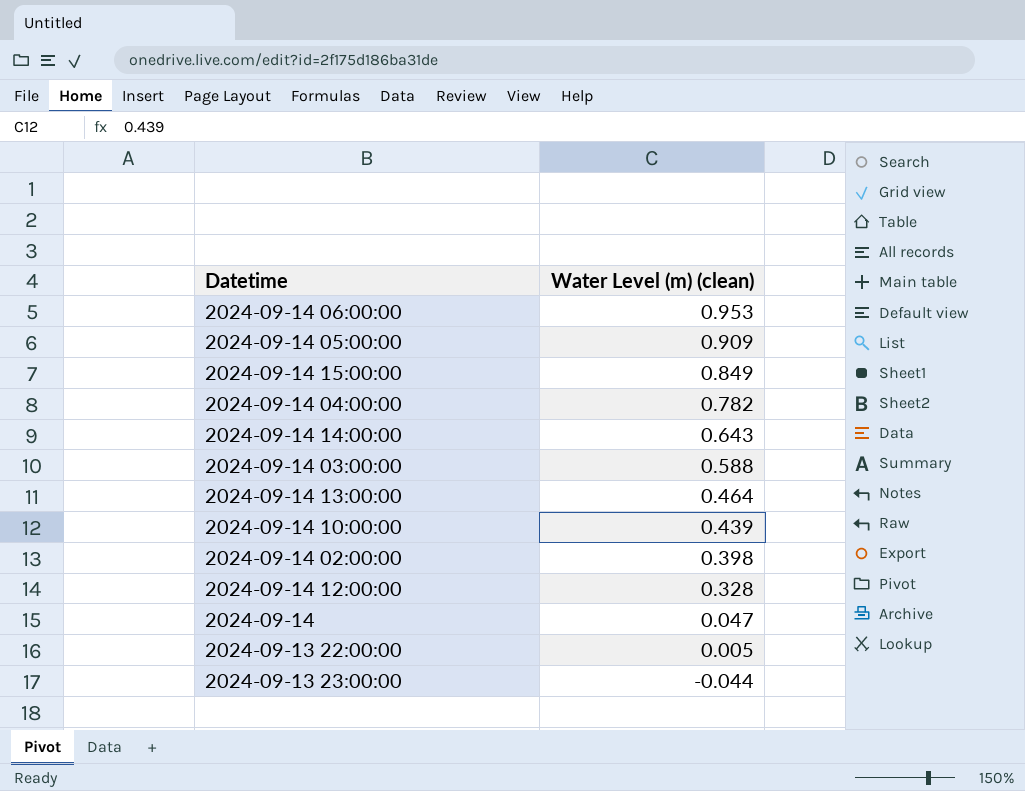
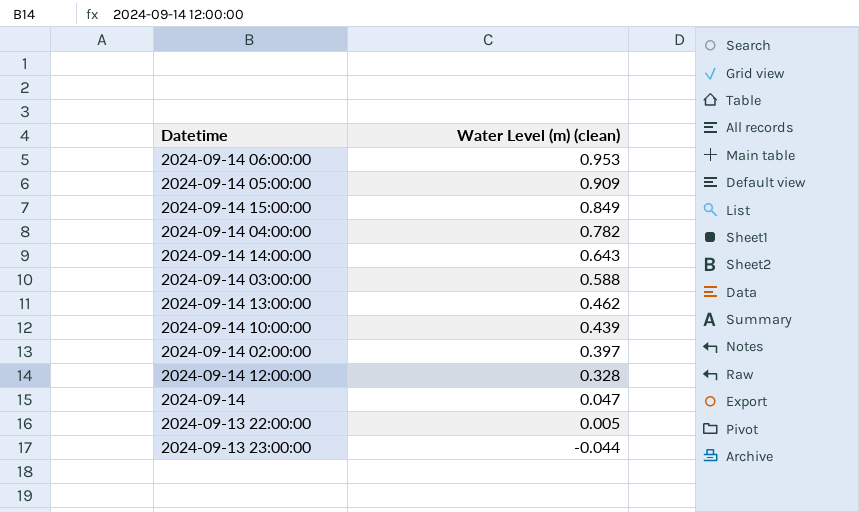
2024-09-14 13:00:00 | Water Level (m) (clean): 0.464 -> 0.462
2024-09-14 02:00:00 | Water Level (m) (clean): 0.398 -> 0.397

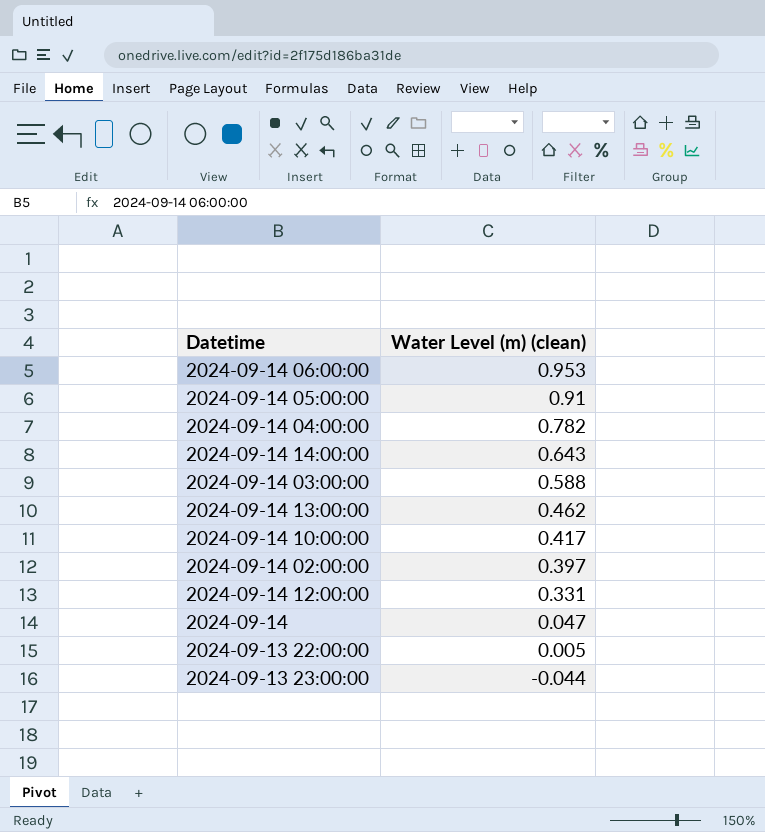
row 2024-09-14 15:00:00: 0.849 -> none
2024-09-14 05:00:00 | Water Level (m) (clean): 0.909 -> 0.91
2024-09-14 10:00:00 | Water Level (m) (clean): 0.439 -> 0.417
2024-09-14 12:00:00 | Water Level (m) (clean): 0.328 -> 0.331

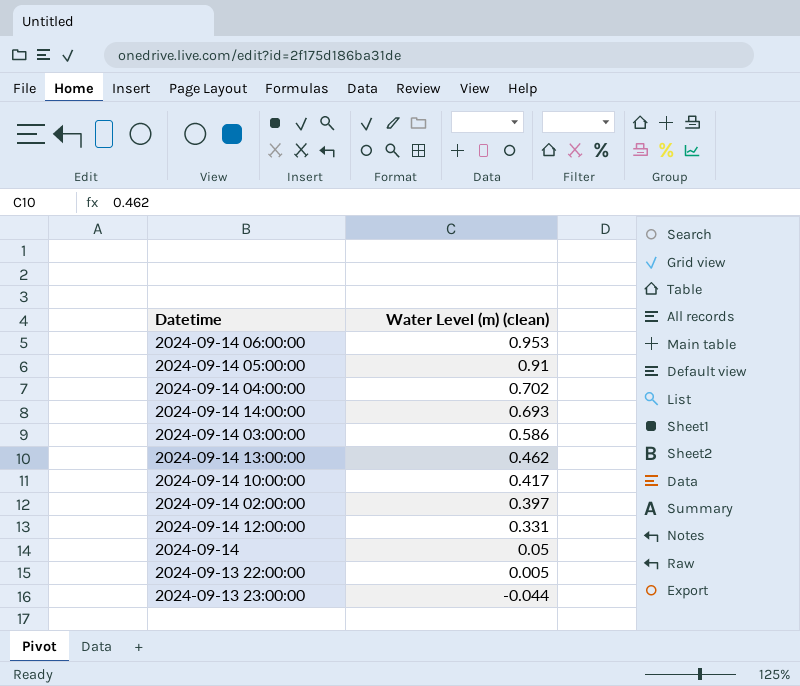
2024-09-14 04:00:00 | Water Level (m) (clean): 0.782 -> 0.702
2024-09-14 14:00:00 | Water Level (m) (clean): 0.643 -> 0.693
2024-09-14 03:00:00 | Water Level (m) (clean): 0.588 -> 0.586
2024-09-14 | Water Level (m) (clean): 0.047 -> 0.05

